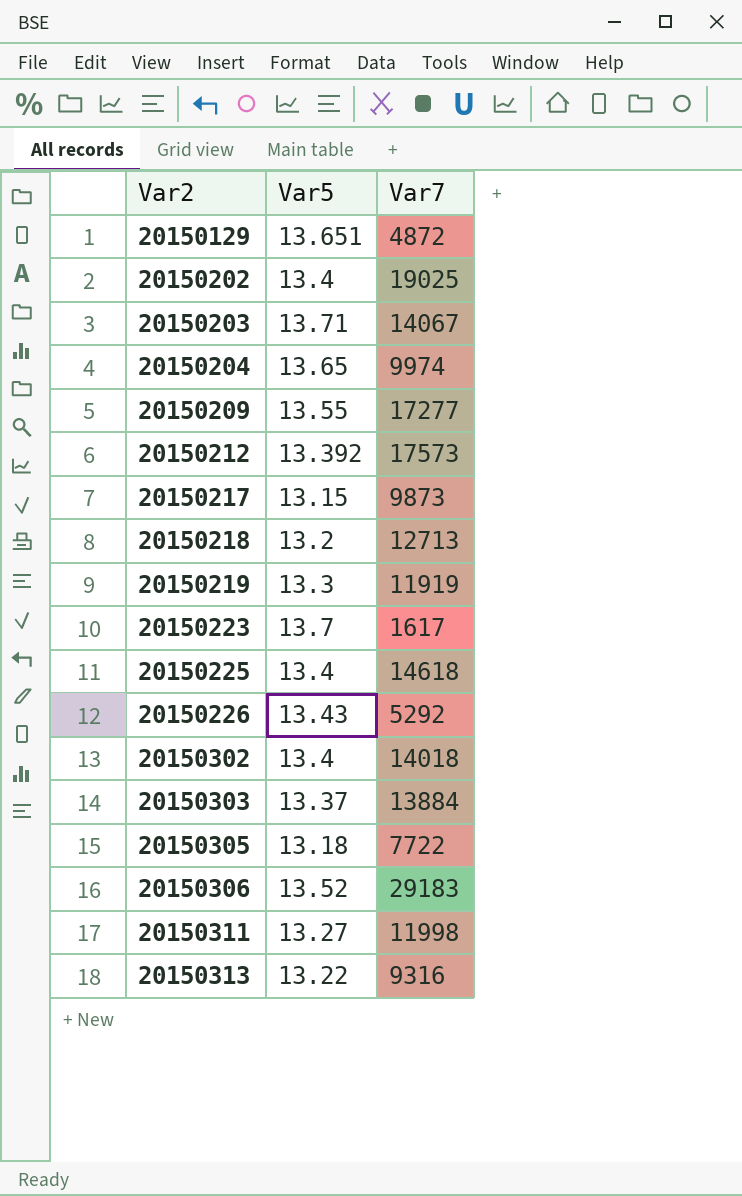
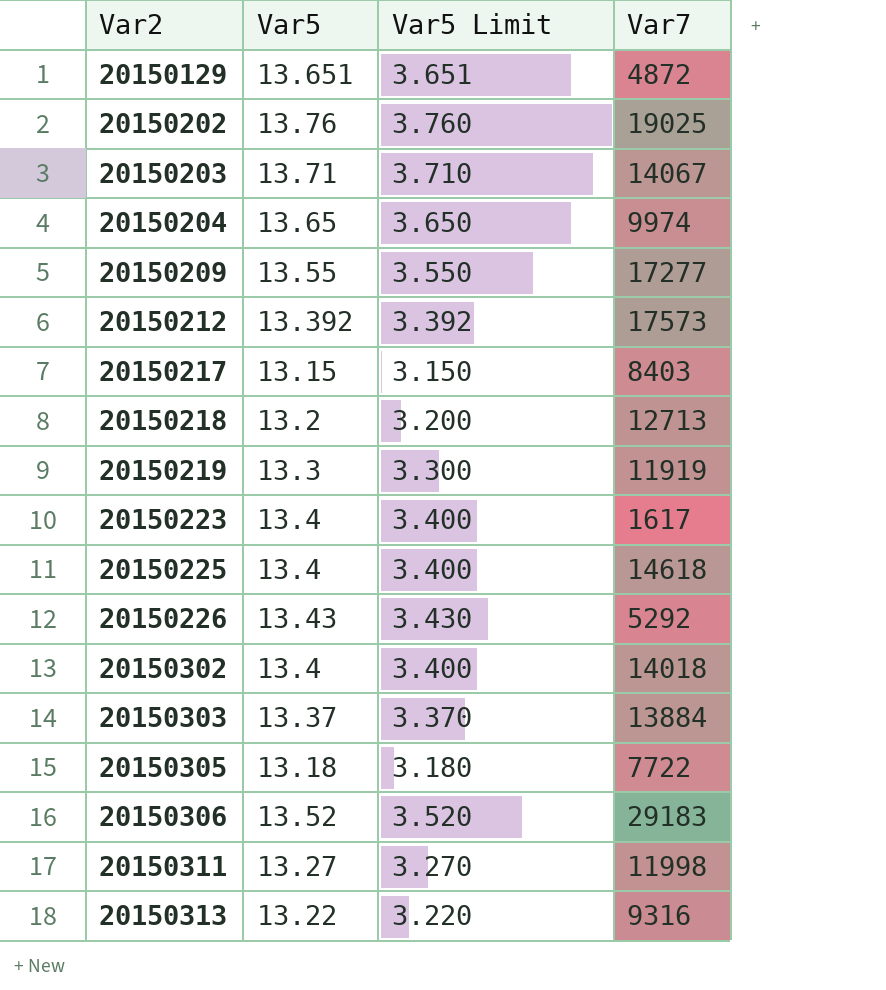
column Var5 Limit | formula: none -> [Var5] - 10
20150202 | Var5: 13.4 -> 13.76
20150217 | Var7: 9873 -> 8403
20150223 | Var5: 13.7 -> 13.4

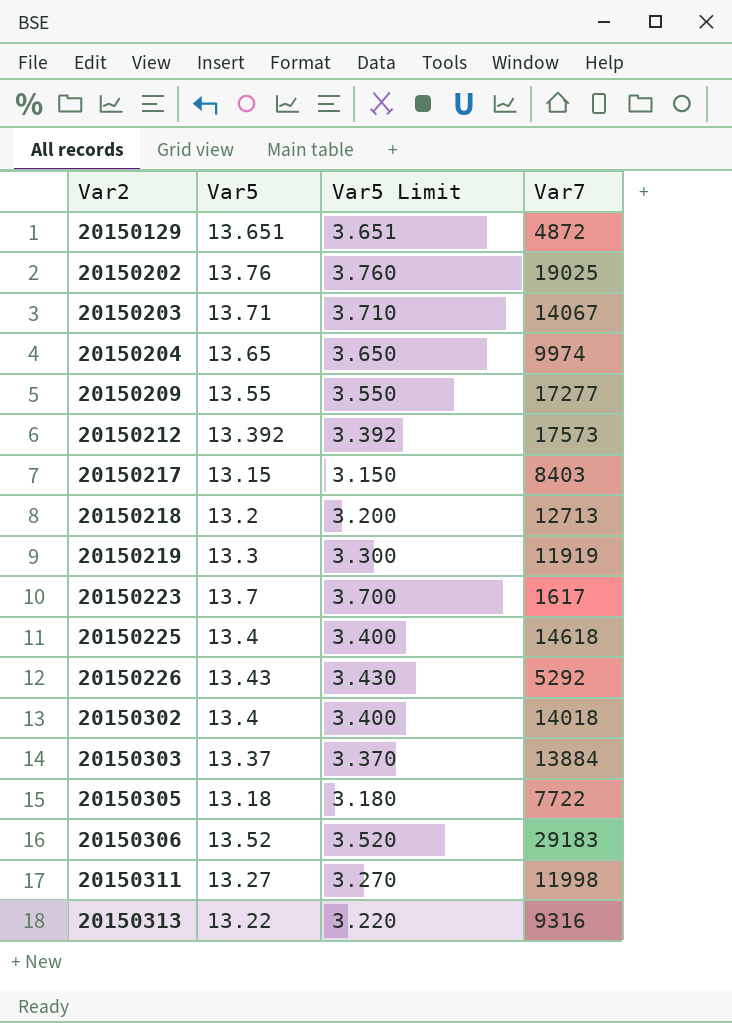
20150223 | Var5: 13.4 -> 13.7
20150223 | Var5 Limit: 3.400 -> 3.700

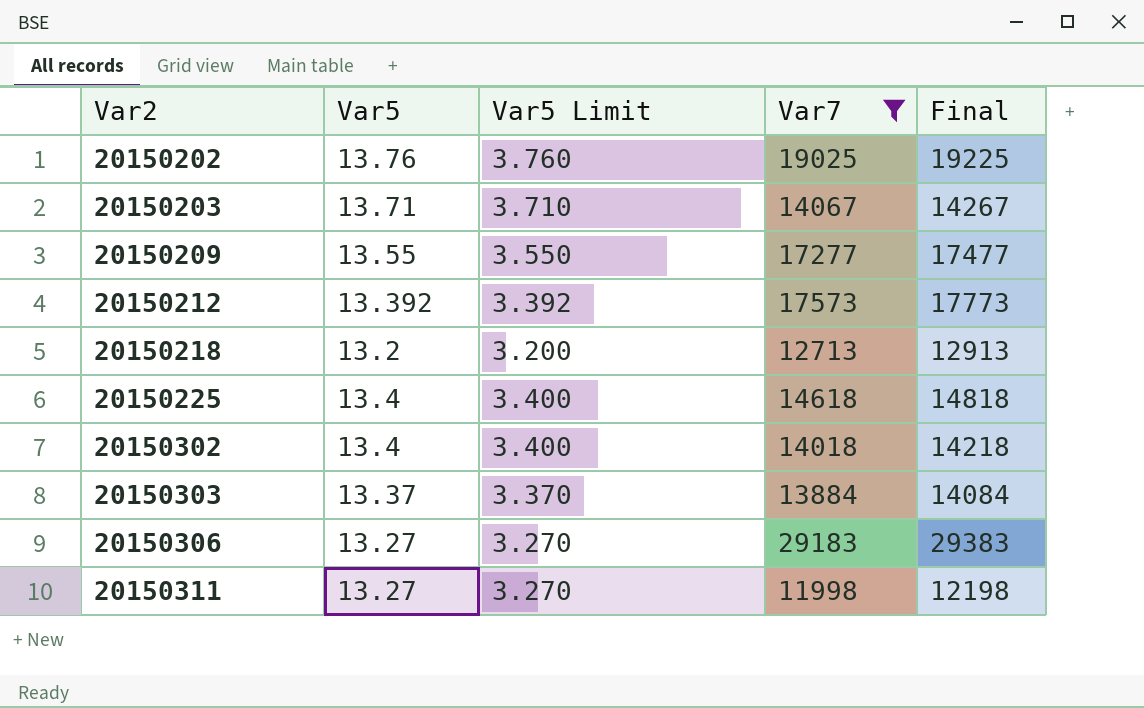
filter: none -> Var7 >= 11998
column Final | formula: none -> [Var7] + 200
20150306 | Var5: 13.52 -> 13.27
20150306 | Var5 Limit: 3.520 -> 3.270

